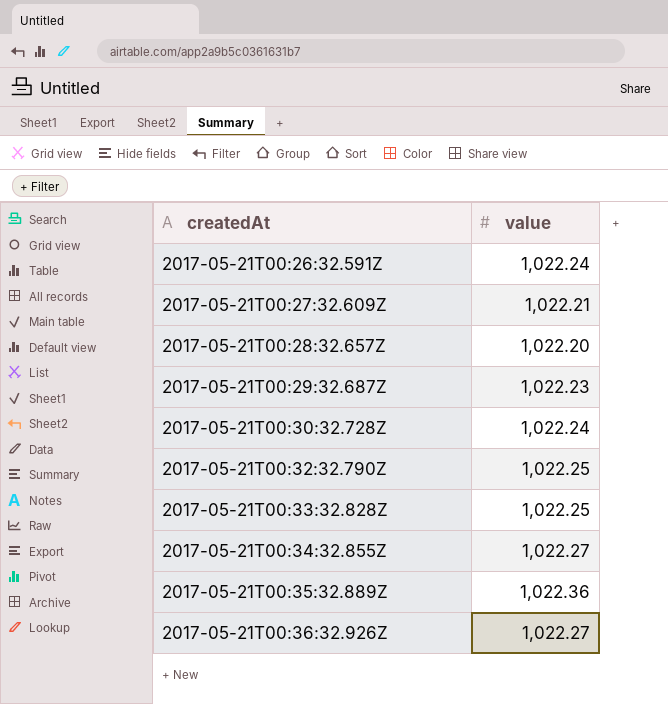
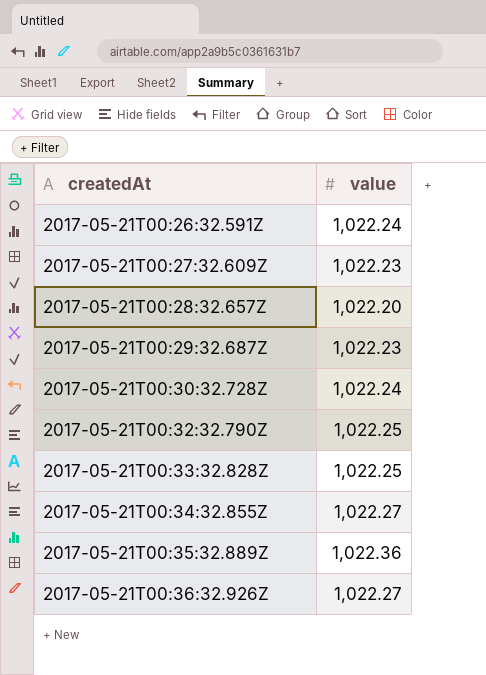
2017-05-21T00:27:32.609Z | value: 1,022.21 -> 1,022.23

